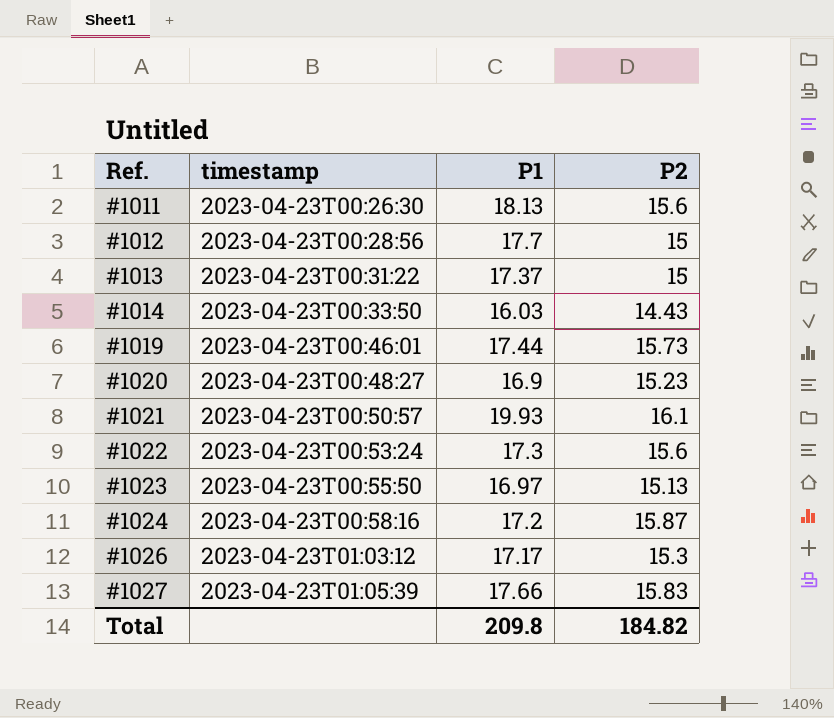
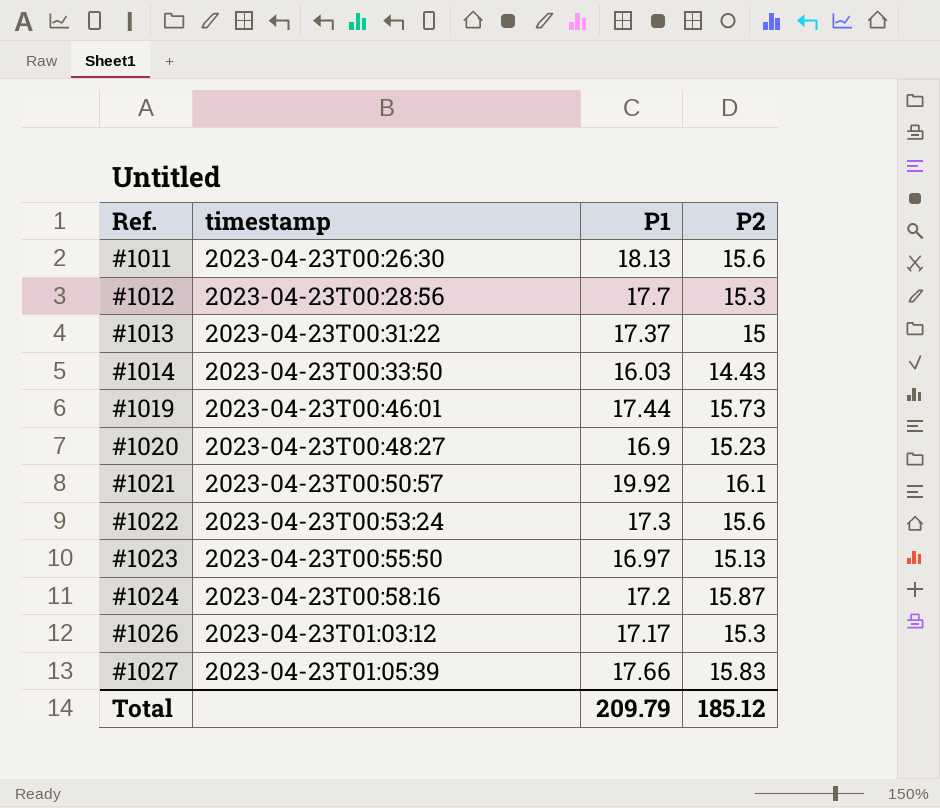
#1012 | P2: 15 -> 15.3
#1021 | P1: 19.93 -> 19.92
Total | P1: 209.8 -> 209.79
Total | P2: 184.82 -> 185.12

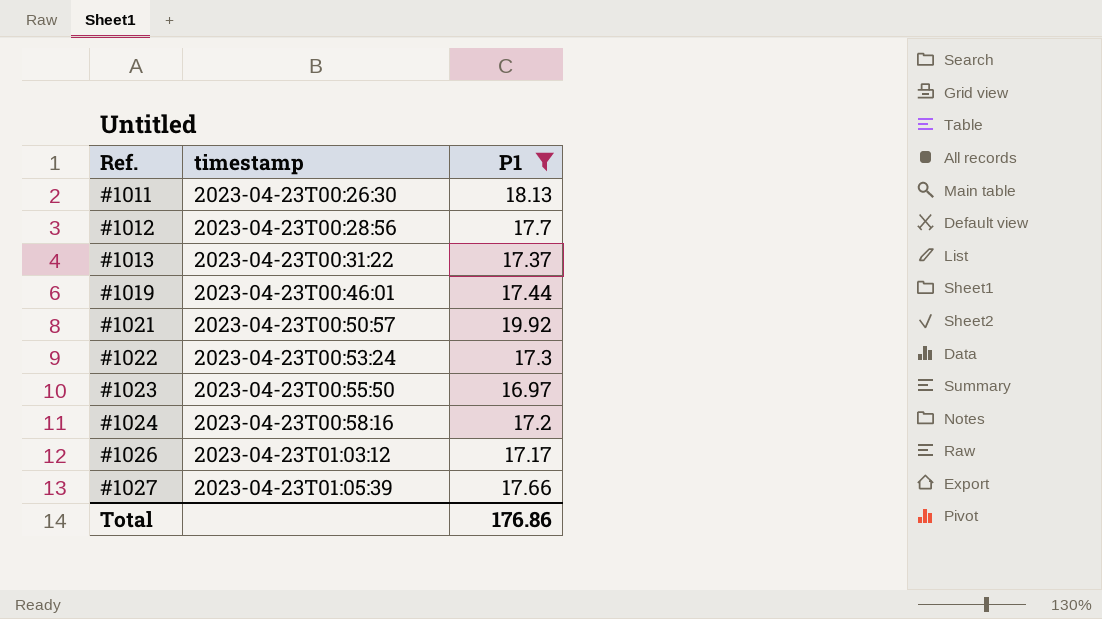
filter: none -> P1 >= 16.97
column P2 | position: 4 -> none
Total | P1: 209.79 -> 176.86

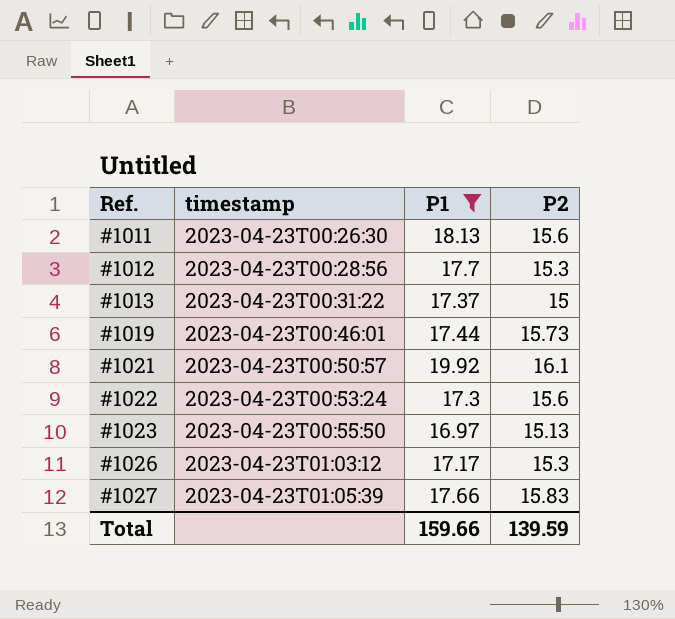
column P2 | position: none -> 4
row #1024: 2023-04-23T00:58:16 | 17.2 -> none
Total | P1: 176.86 -> 159.66

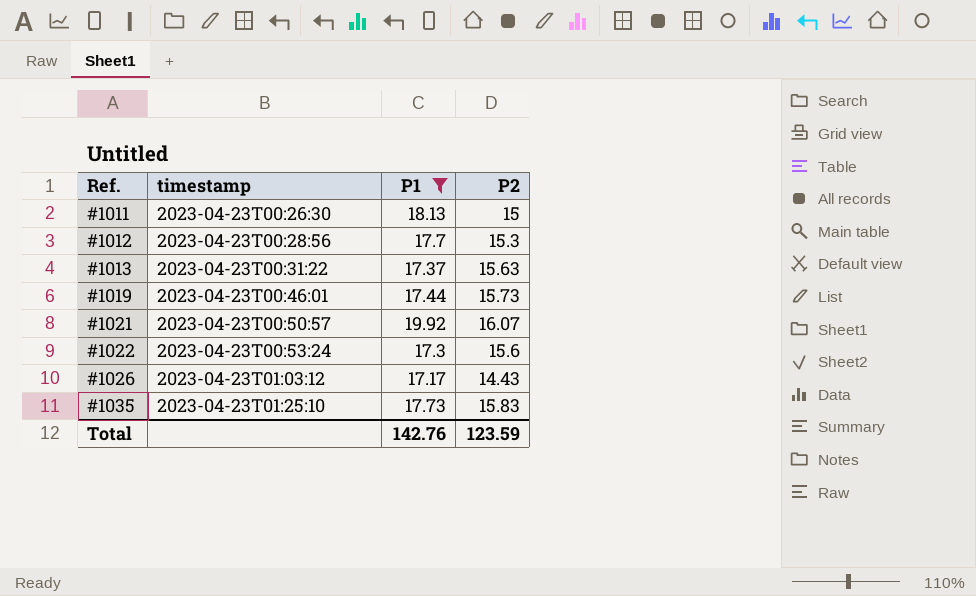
row #1023: 2023-04-23T00:55:50 | 16.97 | 15.13 -> none
row #1027: 2023-04-23T01:05:39 | 17.66 | 15.83 -> none
#1011 | P2: 15.6 -> 15
#1013 | P2: 15 -> 15.63
#1021 | P2: 16.1 -> 16.07
#1026 | P2: 15.3 -> 14.43
row #1035: none -> 2023-04-23T01:25:10 | 17.73 | 15.83
Total | P1: 159.66 -> 142.76
Total | P2: 139.59 -> 123.59

